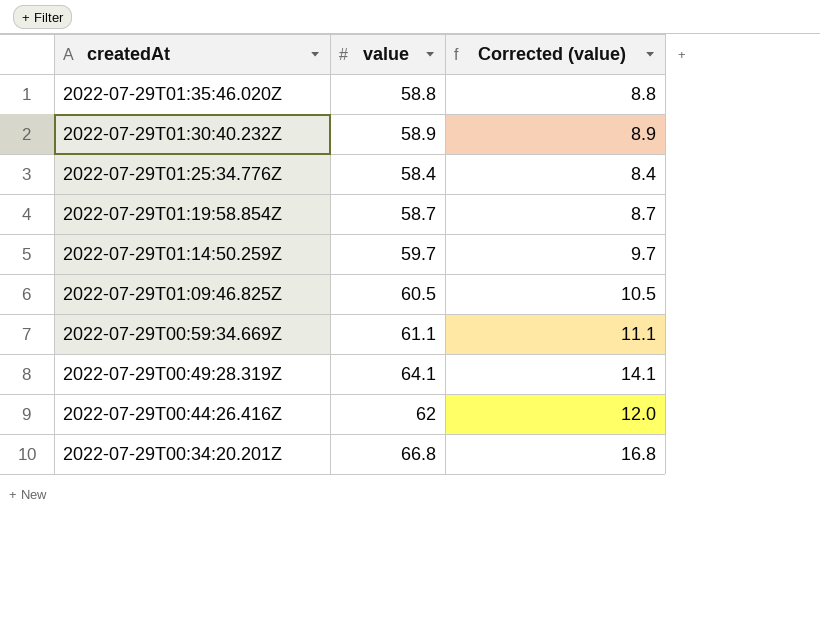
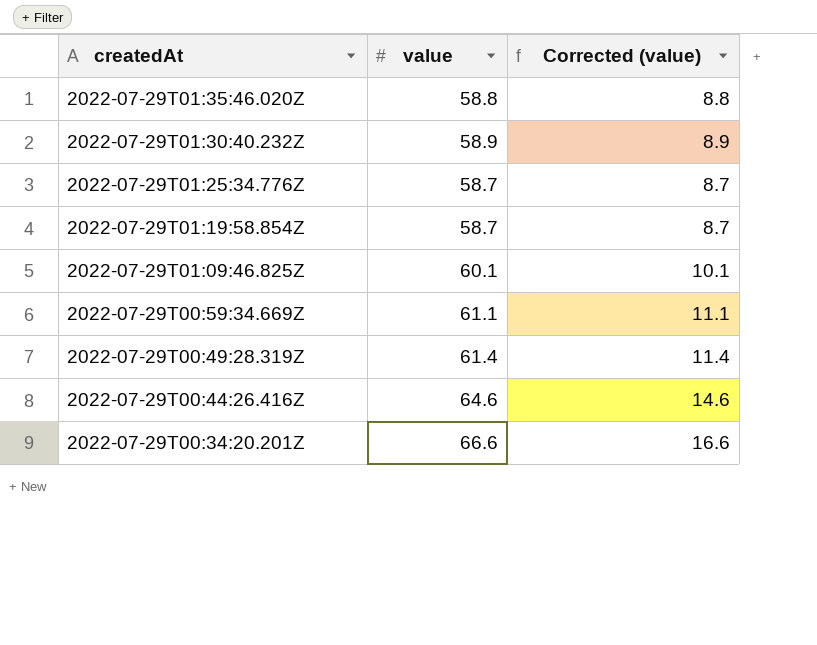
row 2022-07-29T01:14:50.259Z: 59.7 | 9.7 -> none
2022-07-29T01:25:34.776Z | value: 58.4 -> 58.7
2022-07-29T01:25:34.776Z | Corrected (value): 8.4 -> 8.7
2022-07-29T01:09:46.825Z | value: 60.5 -> 60.1
2022-07-29T01:09:46.825Z | Corrected (value): 10.5 -> 10.1
2022-07-29T00:49:28.319Z | value: 64.1 -> 61.4
2022-07-29T00:49:28.319Z | Corrected (value): 14.1 -> 11.4
2022-07-29T00:44:26.416Z | value: 62 -> 64.6
2022-07-29T00:44:26.416Z | Corrected (value): 12.0 -> 14.6
2022-07-29T00:34:20.201Z | value: 66.8 -> 66.6
2022-07-29T00:34:20.201Z | Corrected (value): 16.8 -> 16.6

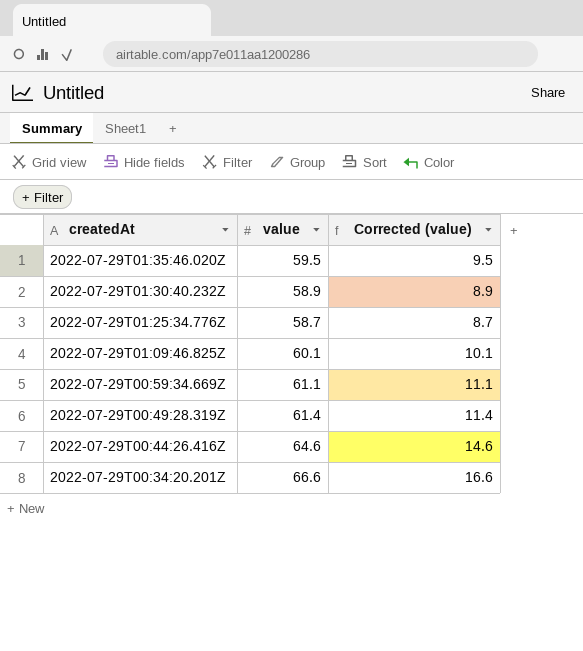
row 2022-07-29T01:19:58.854Z: 58.7 | 8.7 -> none
2022-07-29T01:35:46.020Z | value: 58.8 -> 59.5
2022-07-29T01:35:46.020Z | Corrected (value): 8.8 -> 9.5

